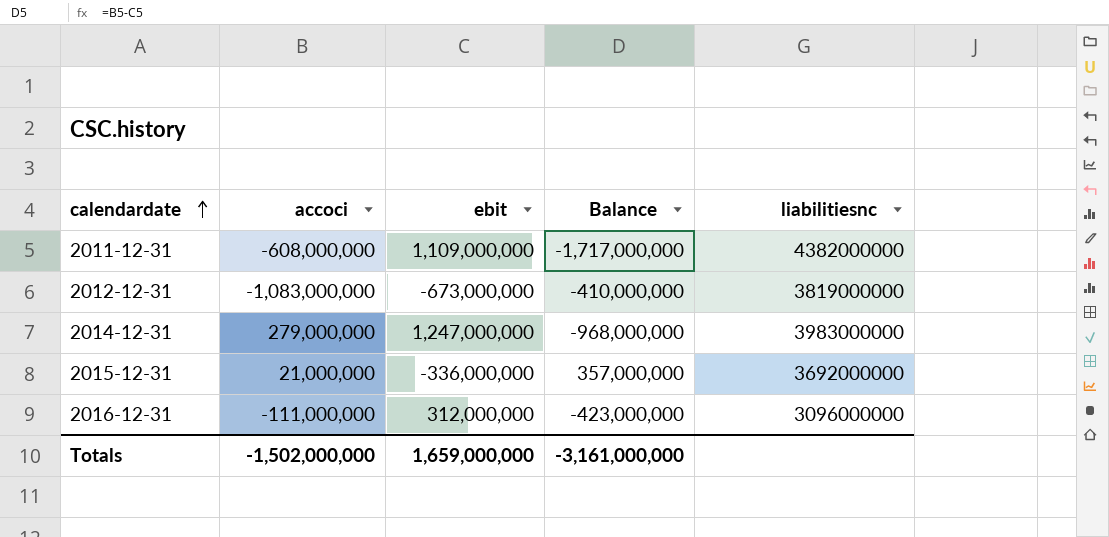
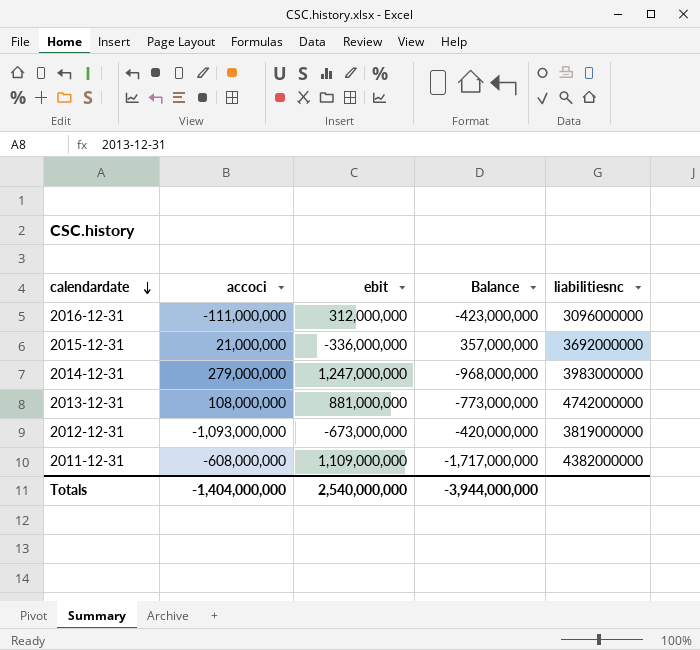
row order: calendardate ascending -> calendardate descending
row 2013-12-31: none -> 108,000,000 | 881,000,000 | -773,000,000 | 4742000000
2012-12-31 | accoci: -1,083,000,000 -> -1,093,000,000
2012-12-31 | Balance: -410,000,000 -> -420,000,000
Totals | accoci: -1,502,000,000 -> -1,404,000,000
Totals | ebit: 1,659,000,000 -> 2,540,000,000
Totals | Balance: -3,161,000,000 -> -3,944,000,000

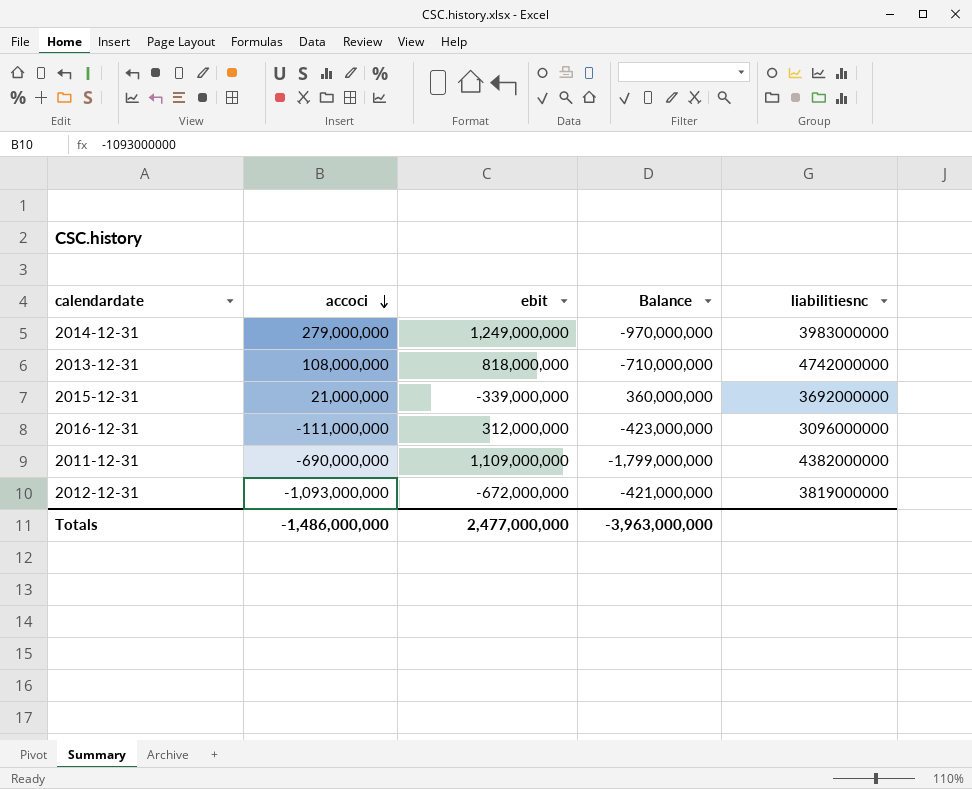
row order: calendardate descending -> accoci descending
2014-12-31 | ebit: 1,247,000,000 -> 1,249,000,000
2014-12-31 | Balance: -968,000,000 -> -970,000,000
2013-12-31 | ebit: 881,000,000 -> 818,000,000
2013-12-31 | Balance: -773,000,000 -> -710,000,000
2015-12-31 | ebit: -336,000,000 -> -339,000,000
2015-12-31 | Balance: 357,000,000 -> 360,000,000
2011-12-31 | accoci: -608,000,000 -> -690,000,000
2011-12-31 | Balance: -1,717,000,000 -> -1,799,000,000
2012-12-31 | ebit: -673,000,000 -> -672,000,000
2012-12-31 | Balance: -420,000,000 -> -421,000,000
Totals | accoci: -1,404,000,000 -> -1,486,000,000
Totals | ebit: 2,540,000,000 -> 2,477,000,000
Totals | Balance: -3,944,000,000 -> -3,963,000,000

